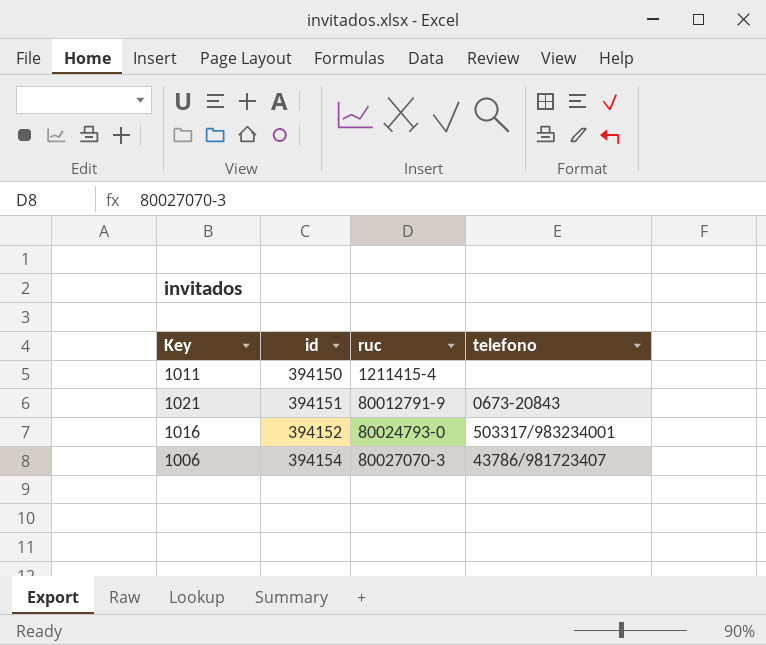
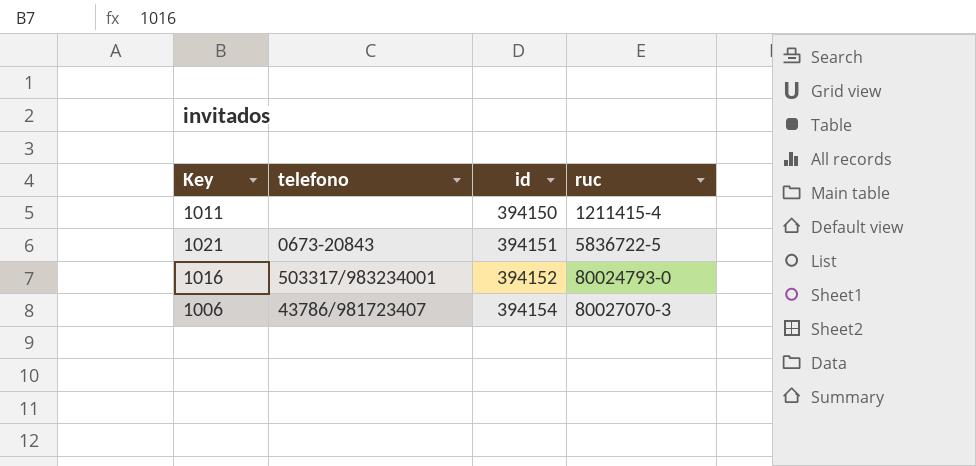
column telefono | position: 4 -> 2
1021 | ruc: 80012791-9 -> 5836722-5

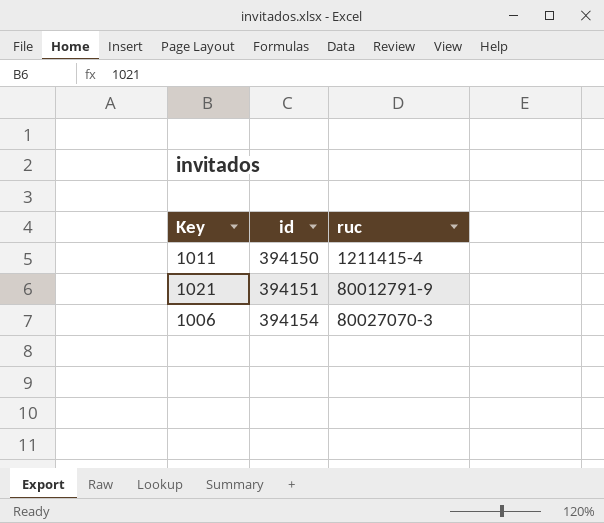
column telefono | position: 2 -> none
row 1016: 503317/983234001 | 394152 | 80024793-0 -> none
1021 | ruc: 5836722-5 -> 80012791-9

